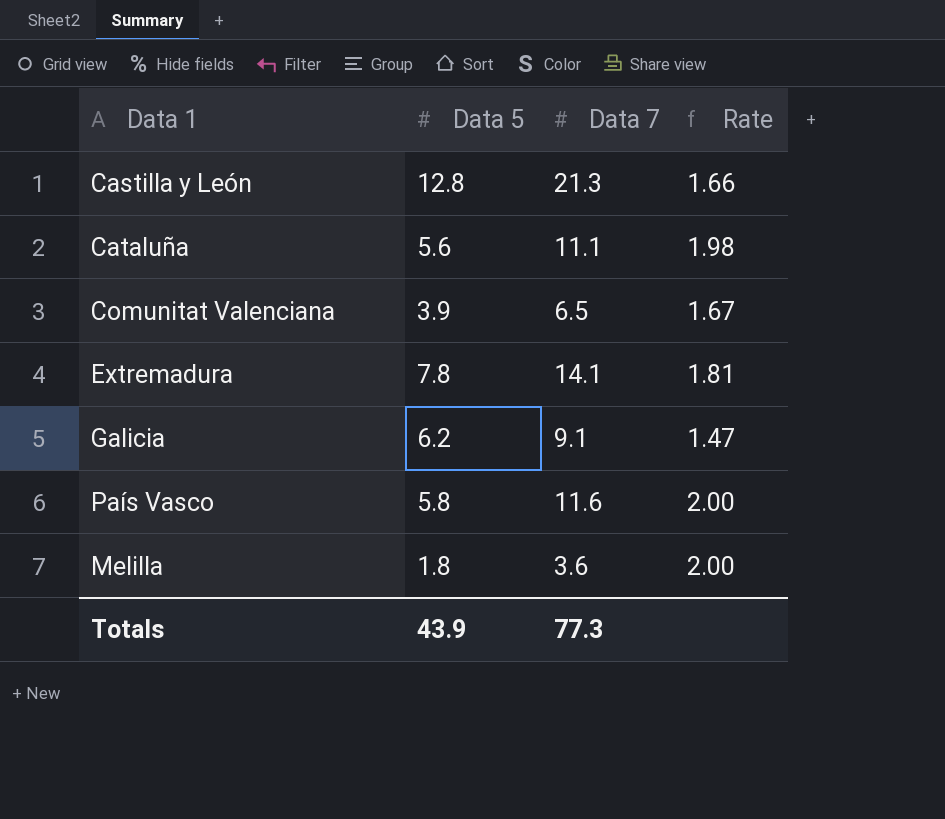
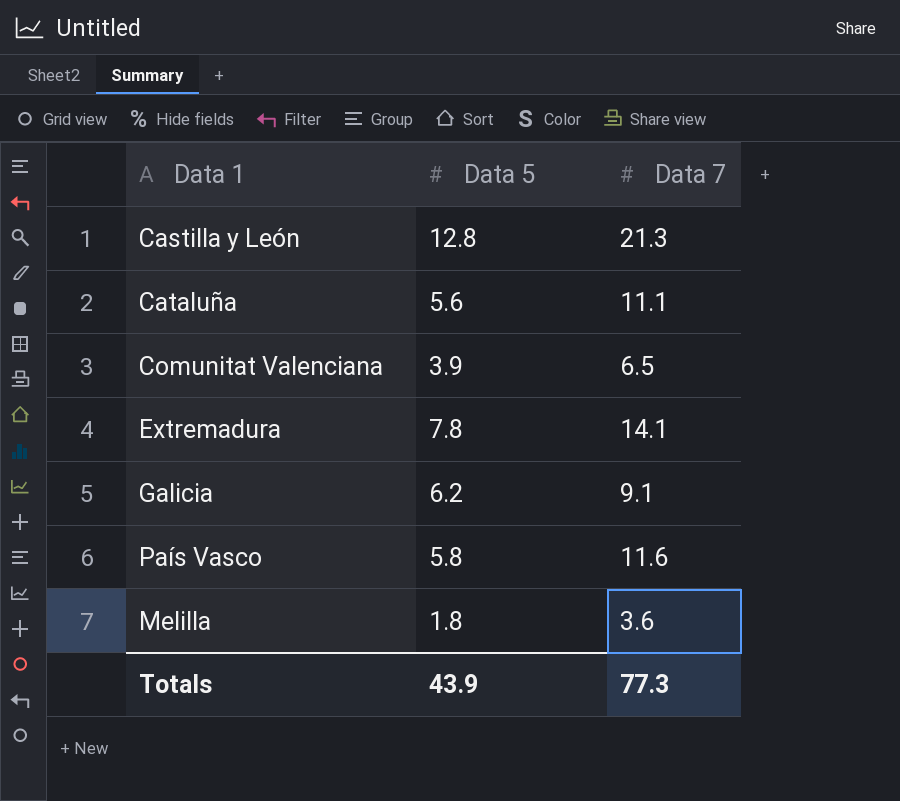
column Rate | formula: [Data 7] / [Data 5] -> none

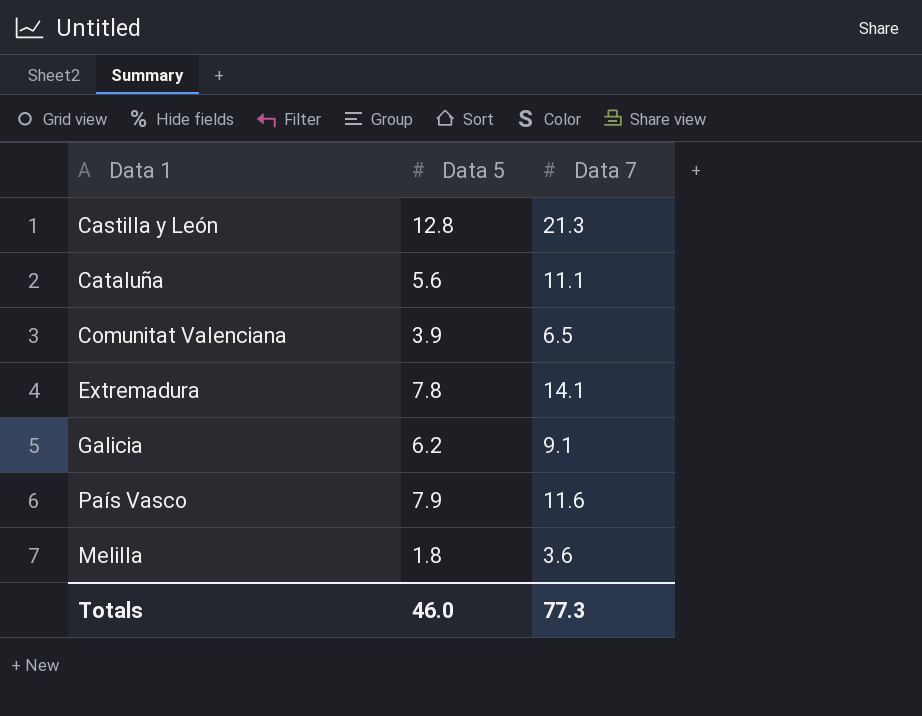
País Vasco | Data 5: 5.8 -> 7.9
Totals | Data 5: 43.9 -> 46.0

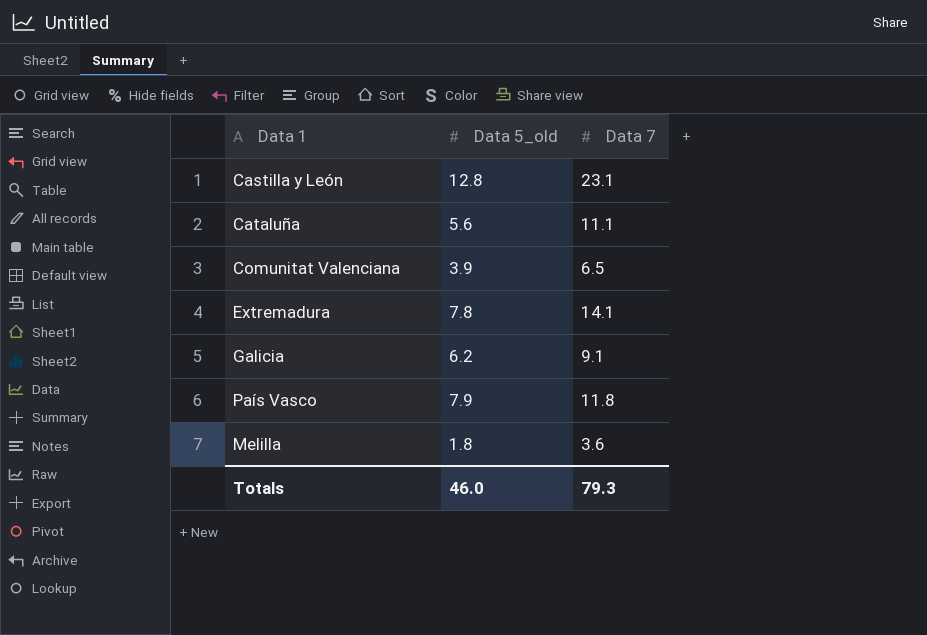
column name: Data 5 -> Data 5_old
Castilla y León | Data 7: 21.3 -> 23.1
País Vasco | Data 7: 11.6 -> 11.8
Totals | Data 7: 77.3 -> 79.3

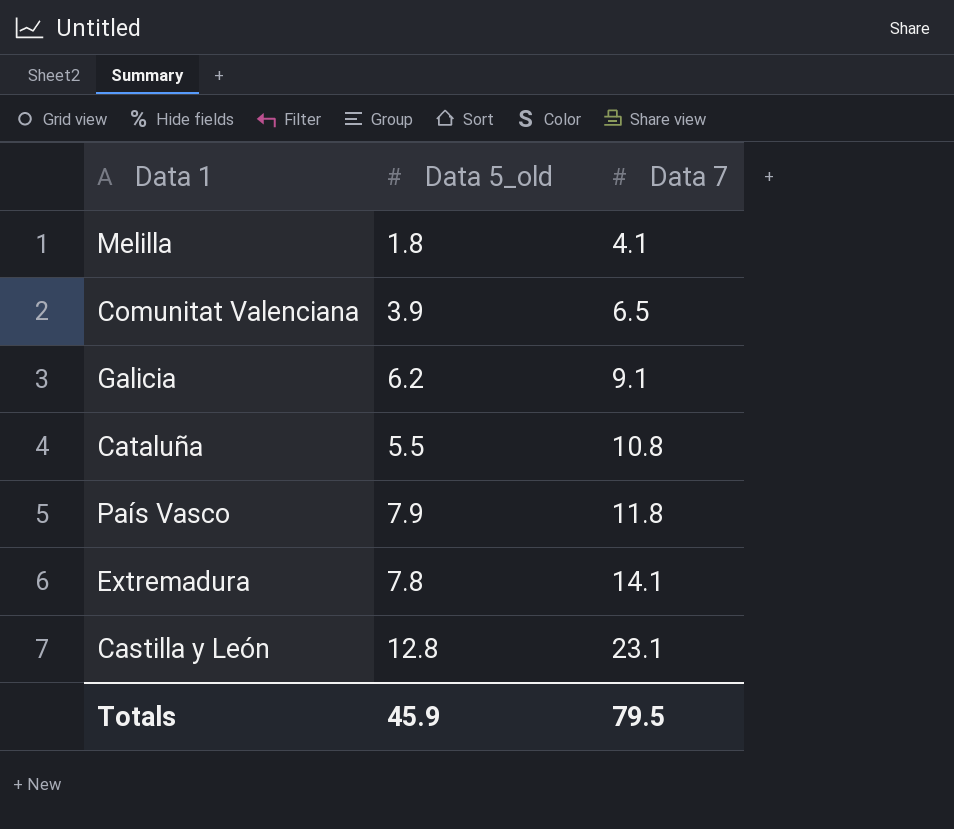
row order: none -> Data 7 ascending
Melilla | Data 7: 3.6 -> 4.1
Cataluña | Data 5_old: 5.6 -> 5.5
Cataluña | Data 7: 11.1 -> 10.8
Totals | Data 5_old: 46.0 -> 45.9
Totals | Data 7: 79.3 -> 79.5

